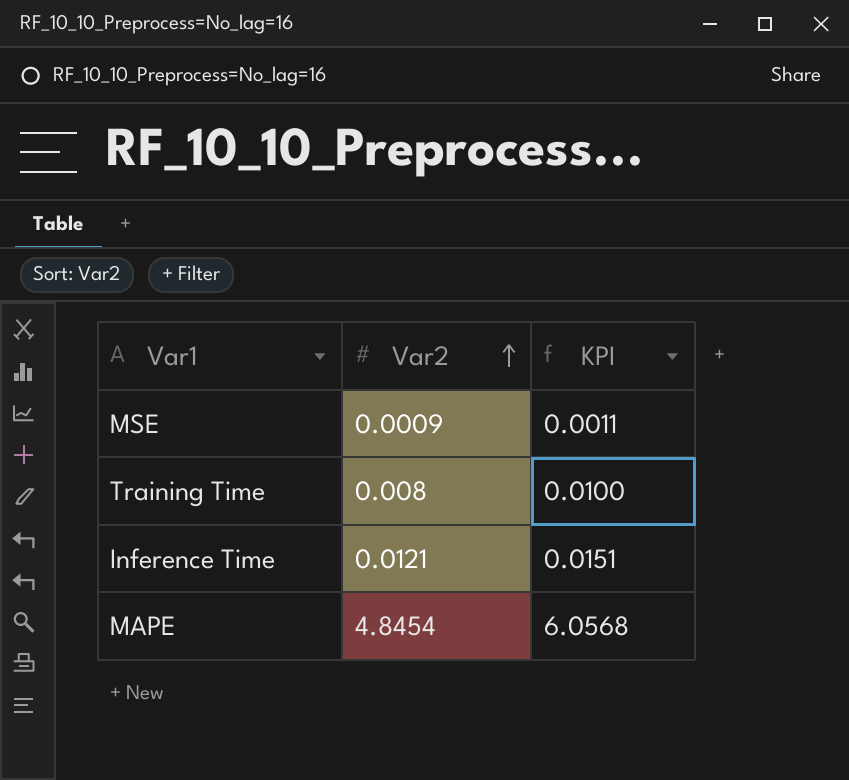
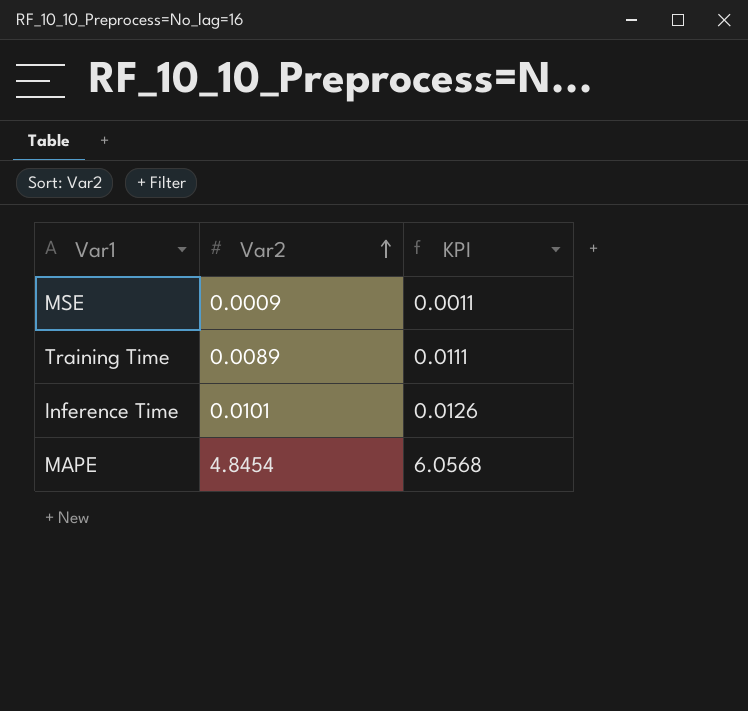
Training Time | Var2: 0.008 -> 0.0089
Training Time | KPI: 0.0100 -> 0.0111
Inference Time | Var2: 0.0121 -> 0.0101
Inference Time | KPI: 0.0151 -> 0.0126

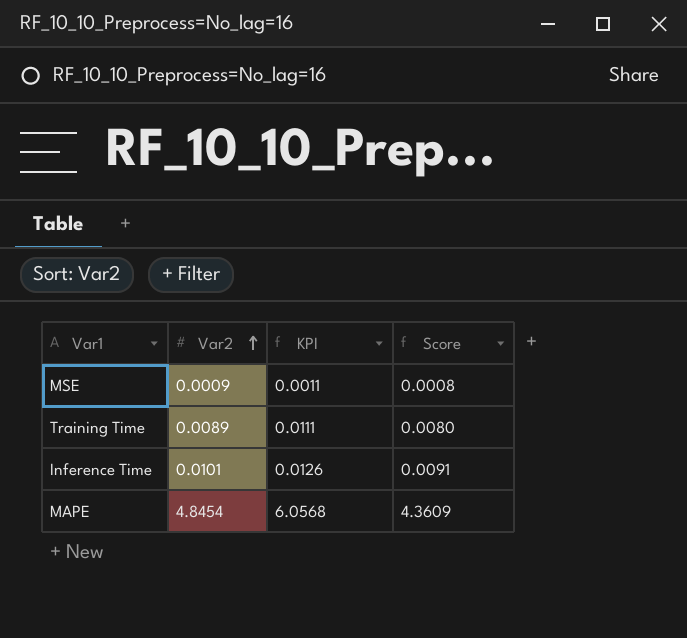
column Score | formula: none -> [Var2] * 0.9

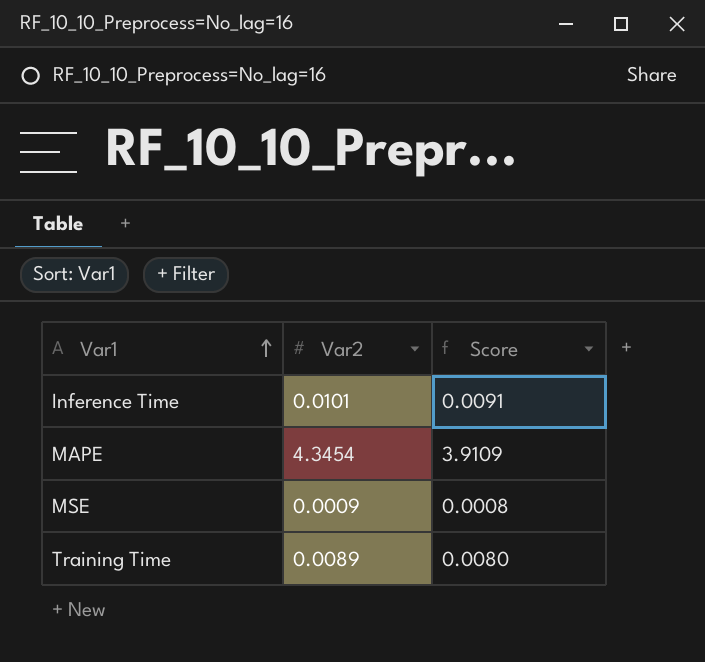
row order: Var2 ascending -> Var1 ascending
column KPI | formula: [Var2] * 1.25 -> none
MAPE | Var2: 4.8454 -> 4.3454
MAPE | Score: 4.3609 -> 3.9109

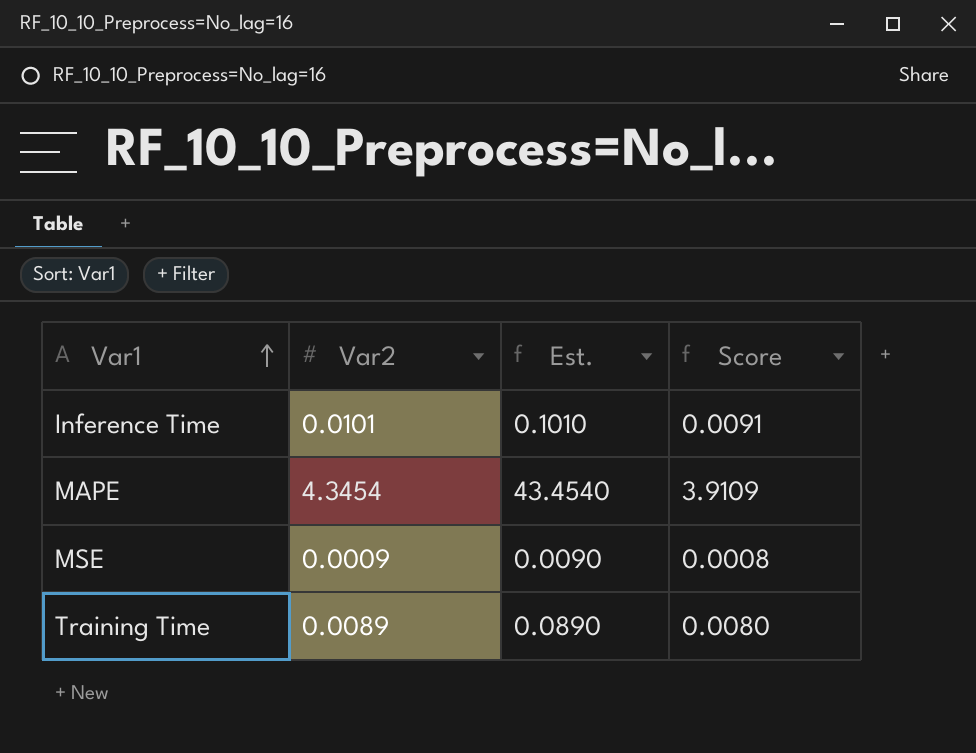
column Est. | formula: none -> [Var2] * 10

